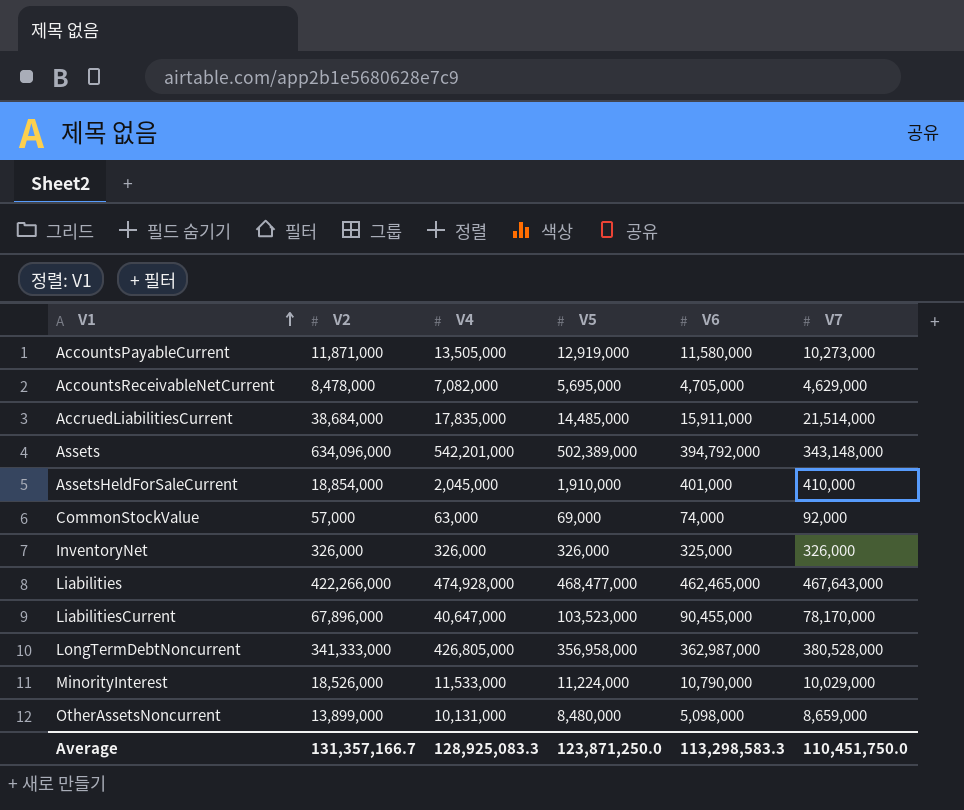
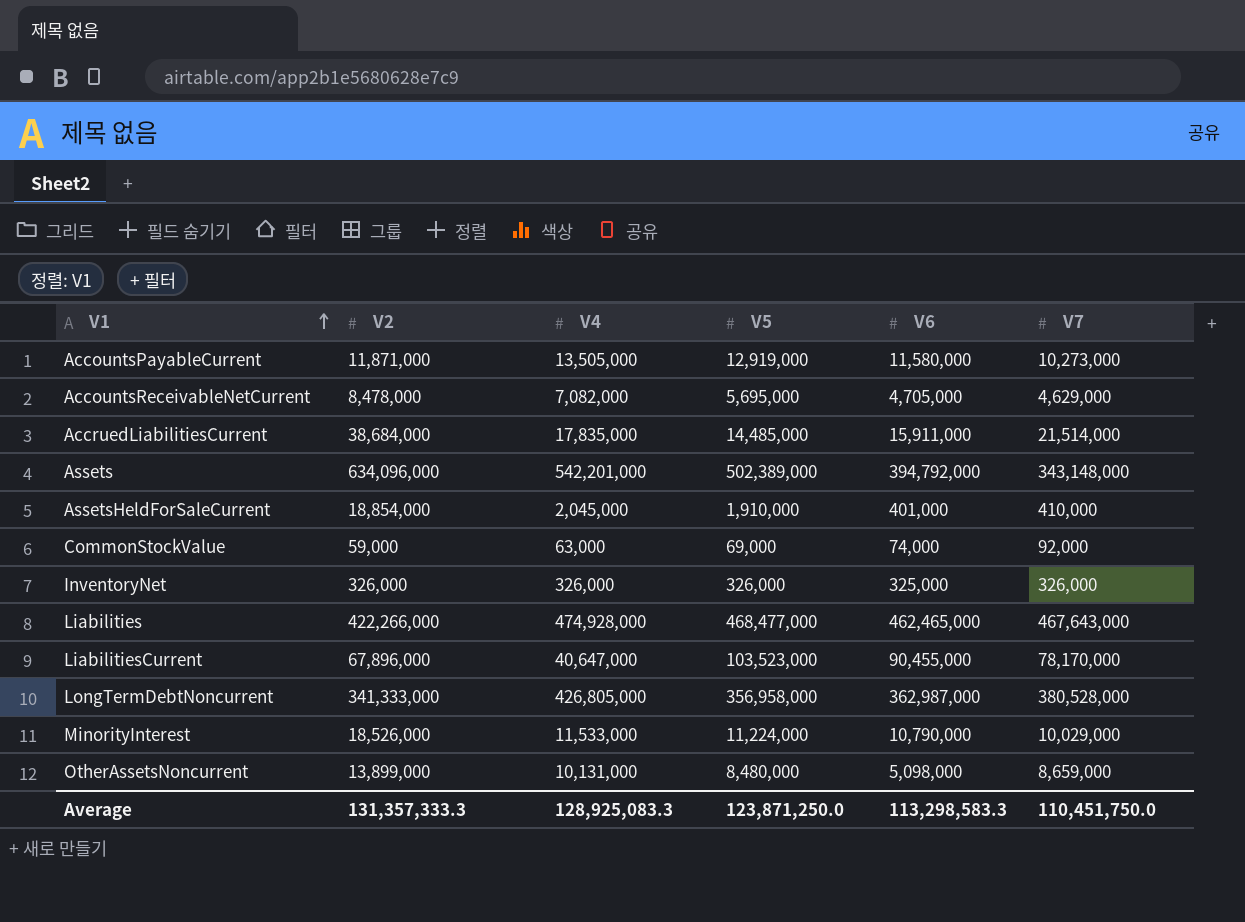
CommonStockValue | V2: 57,000 -> 59,000
Average | V2: 131,357,166.7 -> 131,357,333.3

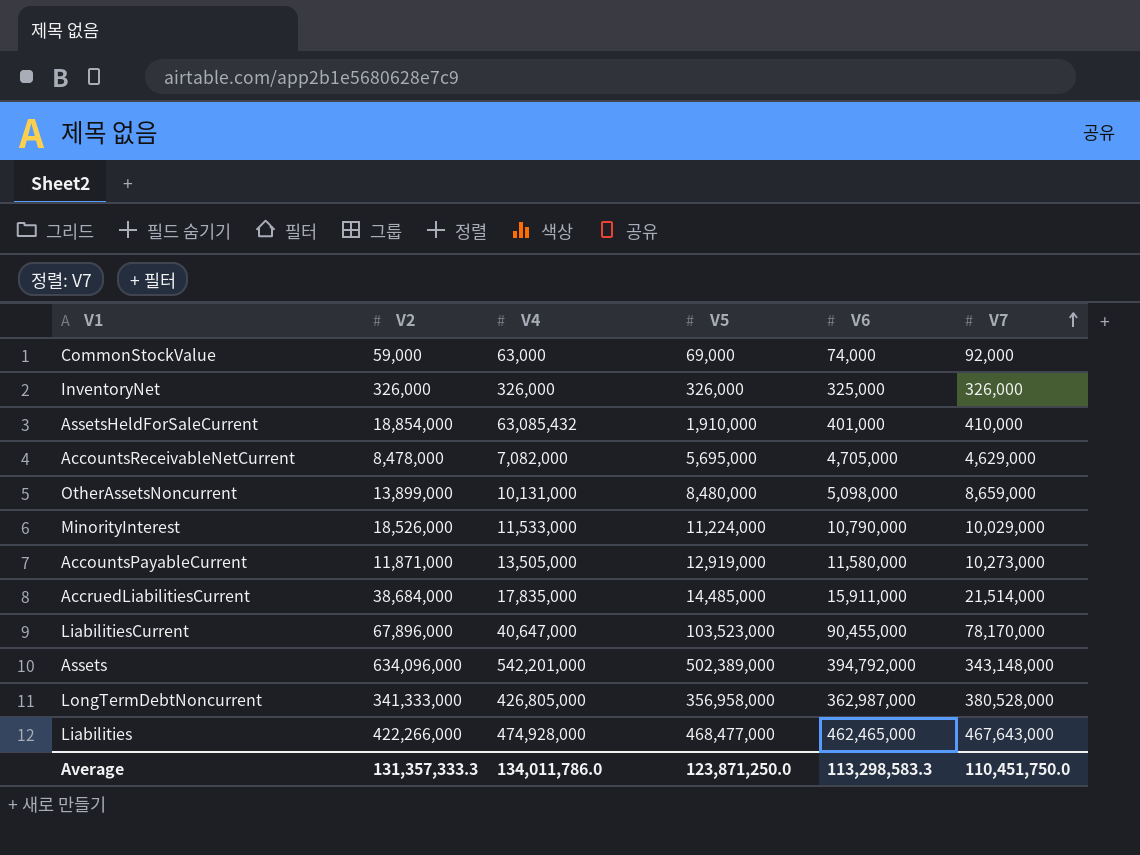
row order: V1 ascending -> V7 ascending
AssetsHeldForSaleCurrent | V4: 2,045,000 -> 63,085,432
Average | V4: 128,925,083.3 -> 134,011,786.0

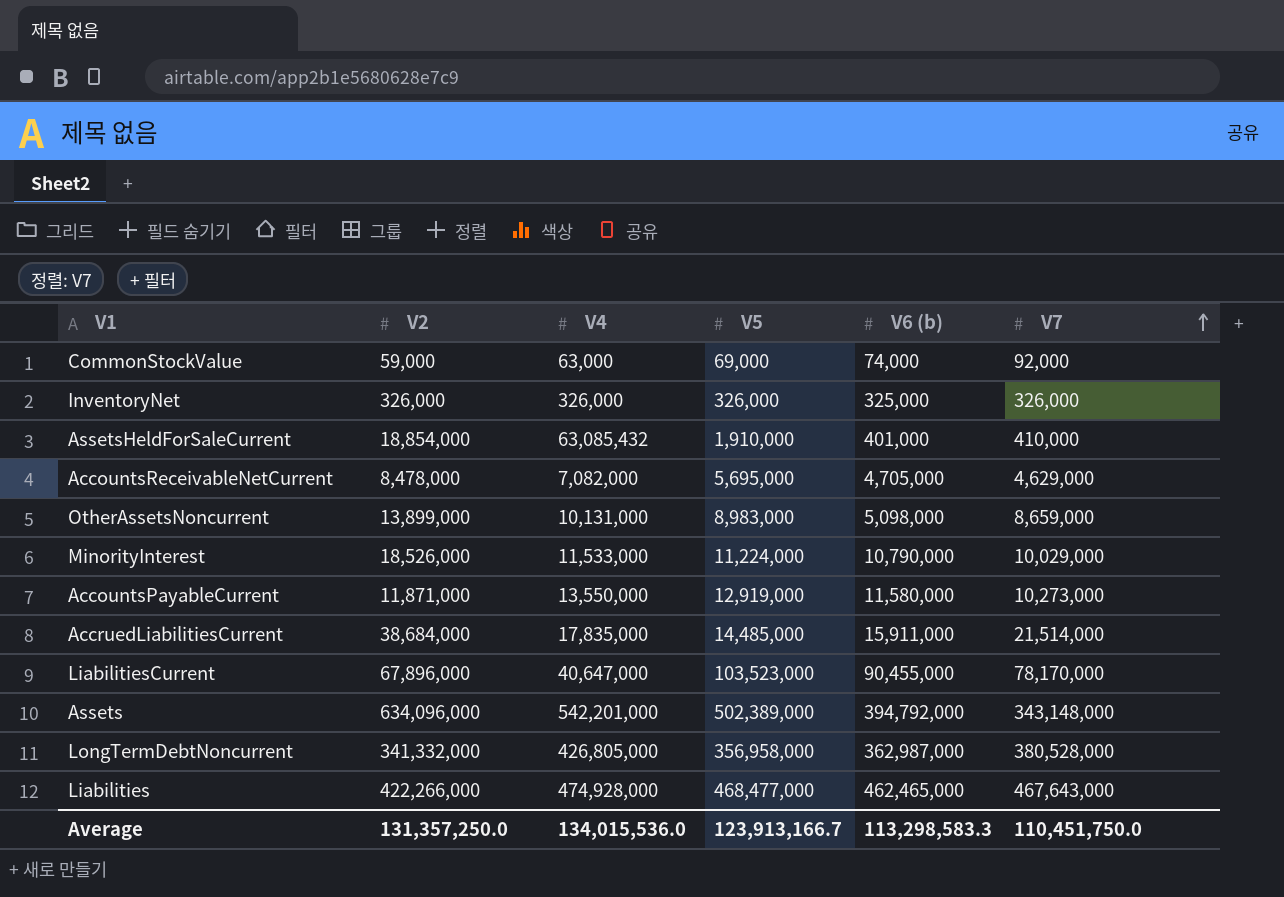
column name: V6 -> V6 (b)
OtherAssetsNoncurrent | V5: 8,480,000 -> 8,983,000
AccountsPayableCurrent | V4: 13,505,000 -> 13,550,000
LongTermDebtNoncurrent | V2: 341,333,000 -> 341,332,000
Average | V2: 131,357,333.3 -> 131,357,250.0
Average | V4: 134,011,786.0 -> 134,015,536.0
Average | V5: 123,871,250.0 -> 123,913,166.7

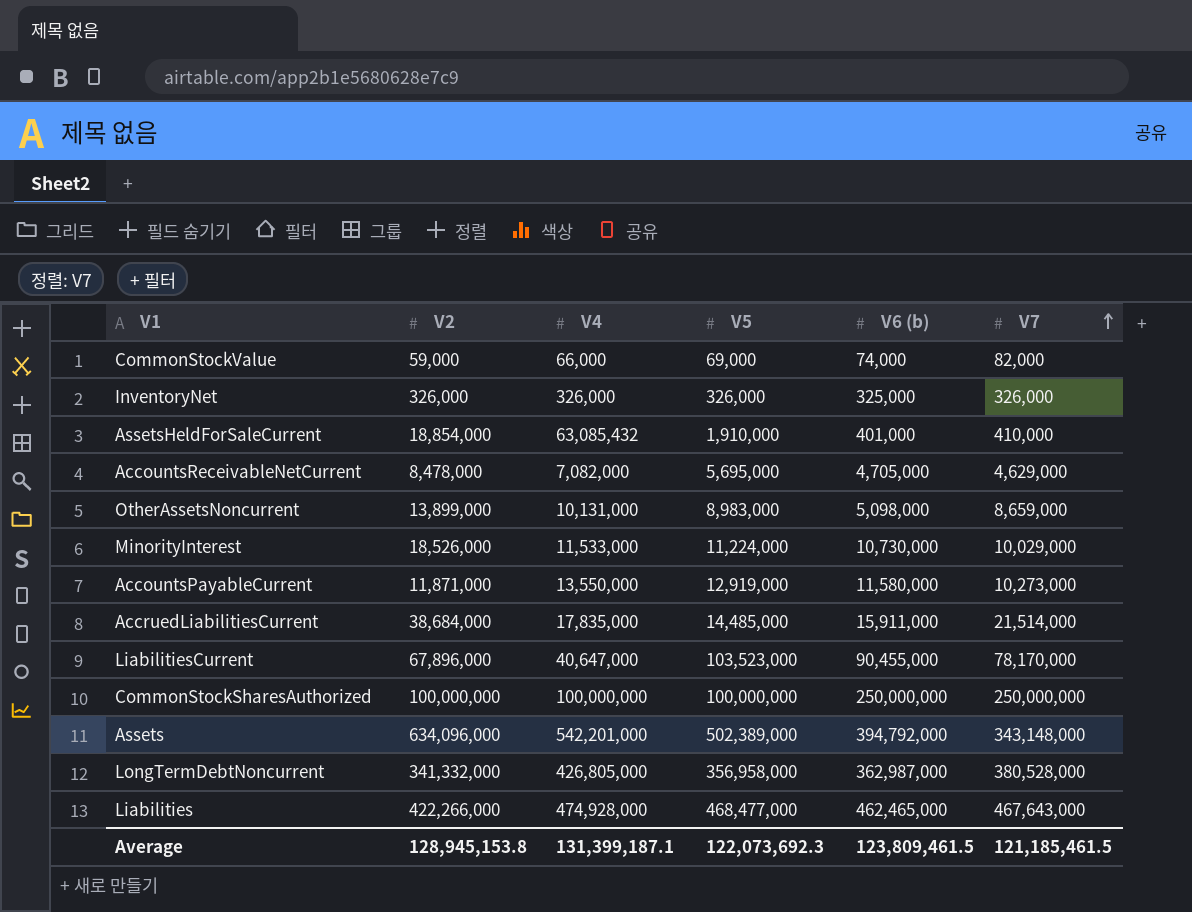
CommonStockValue | V4: 63,000 -> 66,000
CommonStockValue | V7: 92,000 -> 82,000
MinorityInterest | V6 (b): 10,790,000 -> 10,730,000
row CommonStockSharesAuthorized: none -> 100,000,000 | 100,000,000 | 100,000,000 | 250,000,000 | 250,000,000
Average | V2: 131,357,250.0 -> 128,945,153.8
Average | V4: 134,015,536.0 -> 131,399,187.1
Average | V5: 123,913,166.7 -> 122,073,692.3
Average | V6 (b): 113,298,583.3 -> 123,809,461.5
Average | V7: 110,451,750.0 -> 121,185,461.5

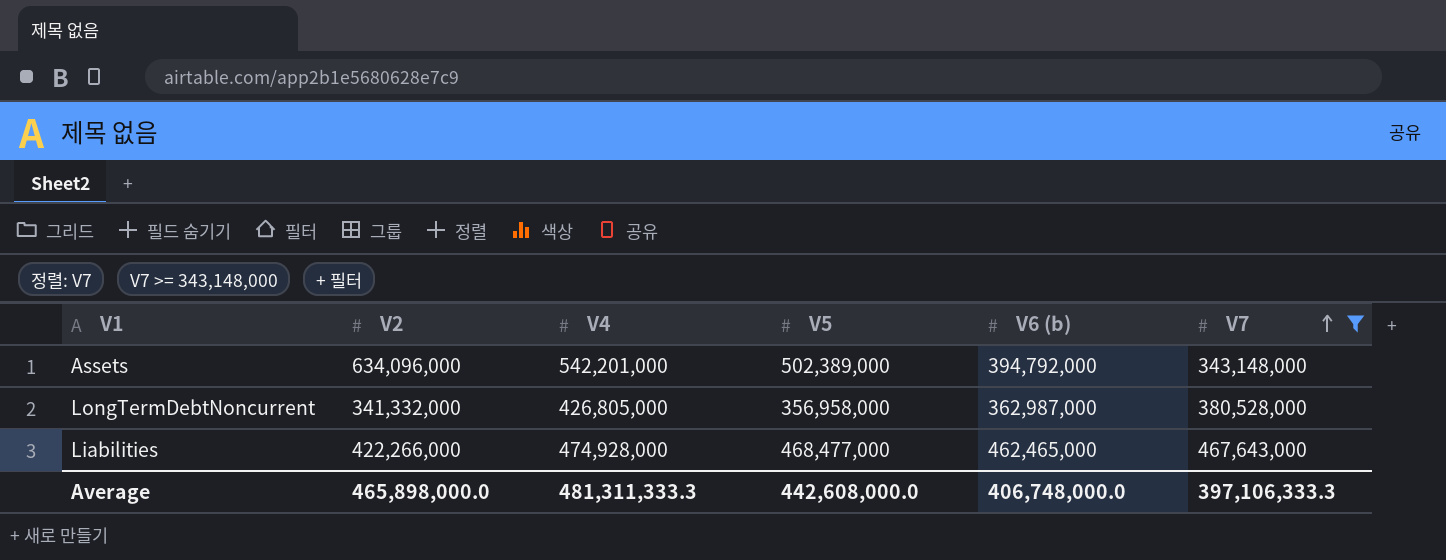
filter: none -> V7 >= 343,148,000
Average | V2: 128,945,153.8 -> 465,898,000.0
Average | V4: 131,399,187.1 -> 481,311,333.3
Average | V5: 122,073,692.3 -> 442,608,000.0
Average | V6 (b): 123,809,461.5 -> 406,748,000.0
Average | V7: 121,185,461.5 -> 397,106,333.3

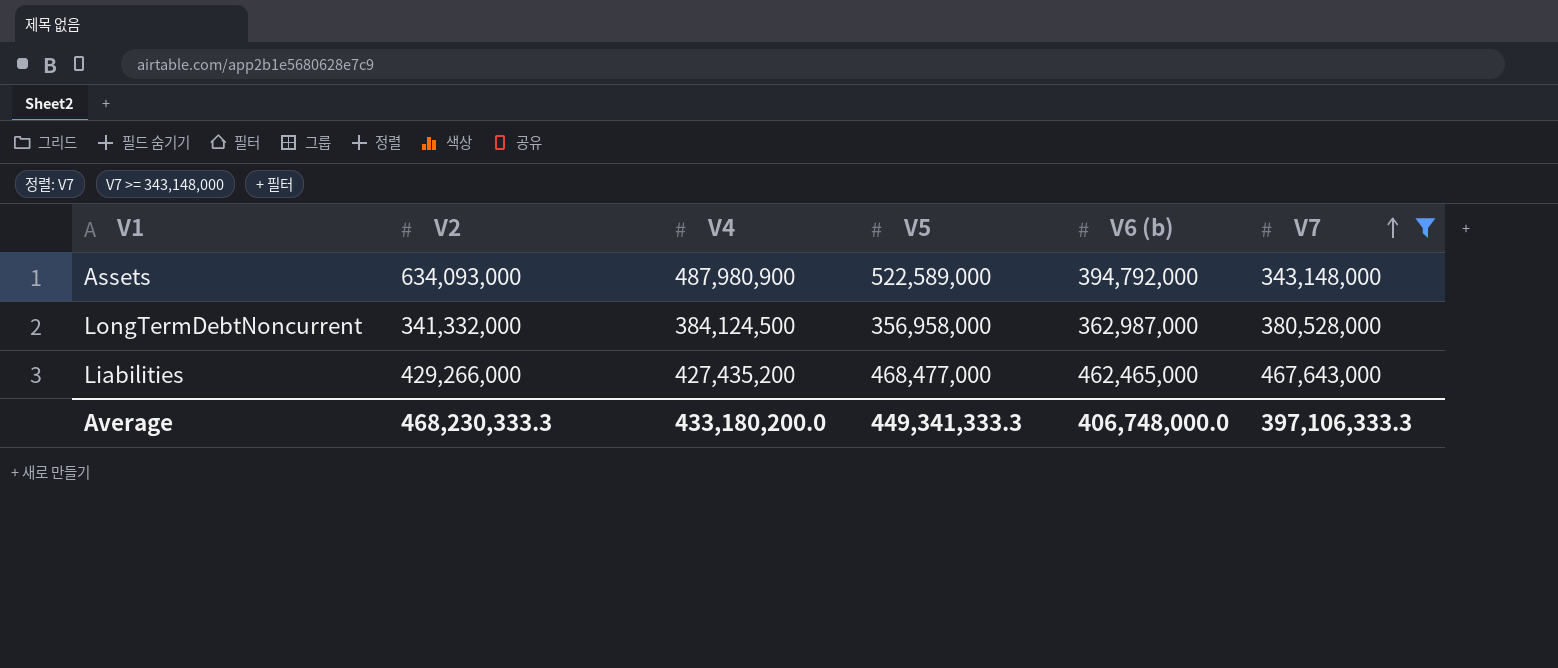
Assets | V2: 634,096,000 -> 634,093,000
Assets | V4: 542,201,000 -> 487,980,900
Assets | V5: 502,389,000 -> 522,589,000
LongTermDebtNoncurrent | V4: 426,805,000 -> 384,124,500
Liabilities | V2: 422,266,000 -> 429,266,000
Liabilities | V4: 474,928,000 -> 427,435,200
Average | V2: 465,898,000.0 -> 468,230,333.3
Average | V4: 481,311,333.3 -> 433,180,200.0
Average | V5: 442,608,000.0 -> 449,341,333.3

